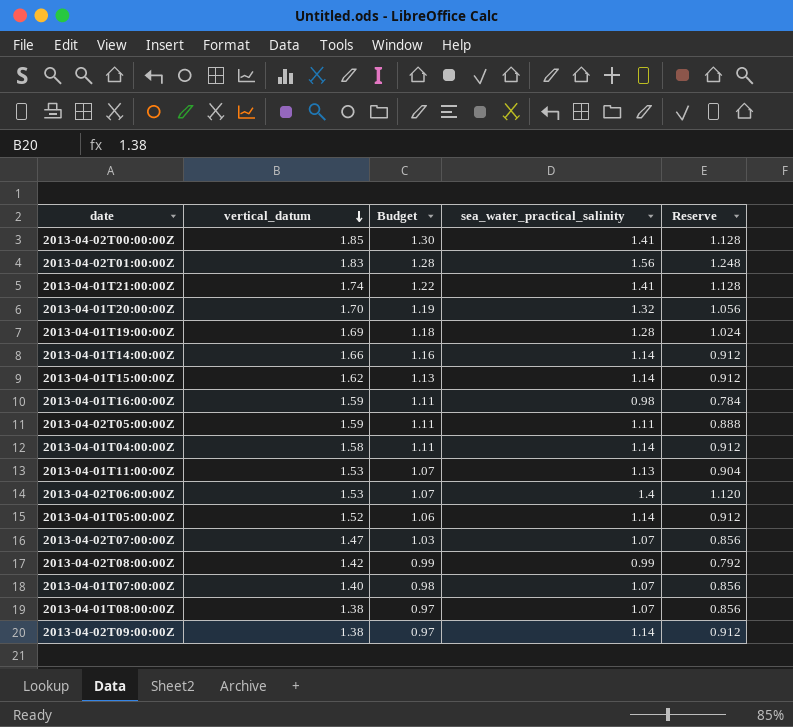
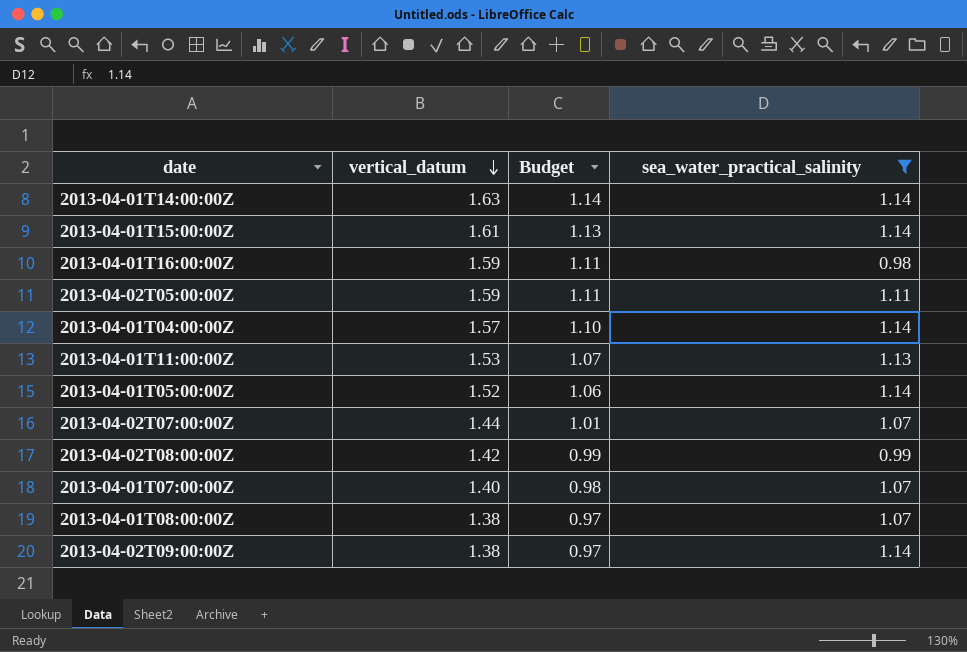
filter: none -> sea_water_practical_salinity <= 1.14
column Reserve | formula: [sea_water_practical_salinity] * 0.8 -> none
2013-04-01T14:00:00Z | vertical_datum: 1.66 -> 1.63
2013-04-01T14:00:00Z | Budget: 1.16 -> 1.14
2013-04-01T15:00:00Z | vertical_datum: 1.62 -> 1.61
2013-04-01T04:00:00Z | vertical_datum: 1.58 -> 1.57
2013-04-01T04:00:00Z | Budget: 1.11 -> 1.10
2013-04-02T07:00:00Z | vertical_datum: 1.47 -> 1.44
2013-04-02T07:00:00Z | Budget: 1.03 -> 1.01

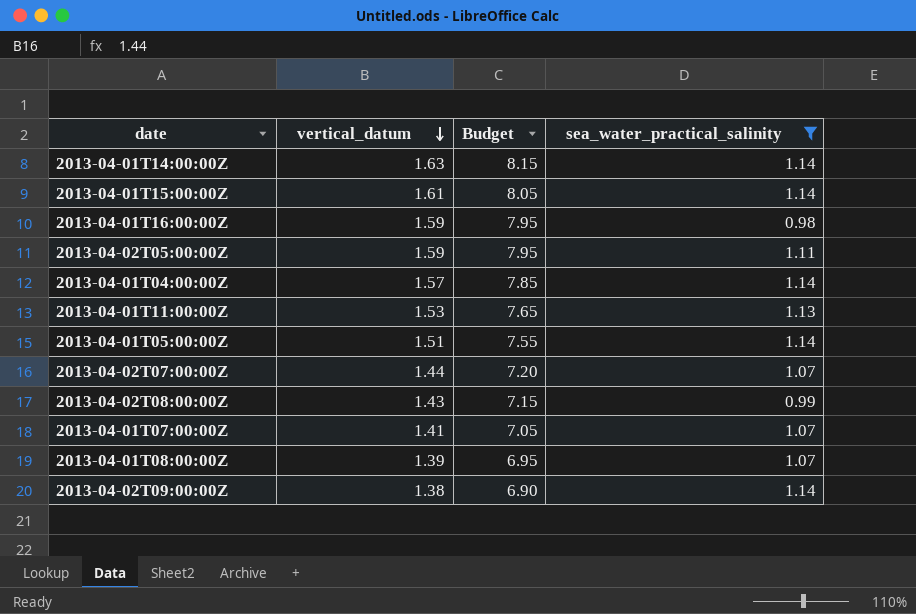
column Budget | formula: [vertical_datum] * 0.7 -> [vertical_datum] * 5
2013-04-01T05:00:00Z | vertical_datum: 1.52 -> 1.51
2013-04-02T08:00:00Z | vertical_datum: 1.42 -> 1.43
2013-04-01T07:00:00Z | vertical_datum: 1.40 -> 1.41
2013-04-01T08:00:00Z | vertical_datum: 1.38 -> 1.39

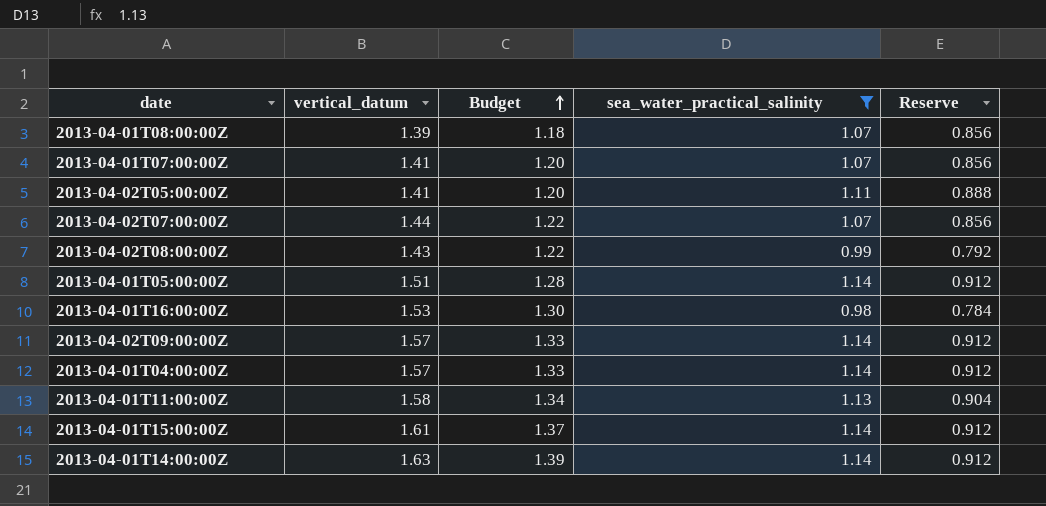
row order: vertical_datum descending -> Budget ascending
column Budget | formula: [vertical_datum] * 5 -> [vertical_datum] * 0.85
column Reserve | formula: none -> [sea_water_practical_salinity] * 0.8
2013-04-02T05:00:00Z | vertical_datum: 1.59 -> 1.41
2013-04-01T16:00:00Z | vertical_datum: 1.59 -> 1.53
2013-04-02T09:00:00Z | vertical_datum: 1.38 -> 1.57
2013-04-01T11:00:00Z | vertical_datum: 1.53 -> 1.58

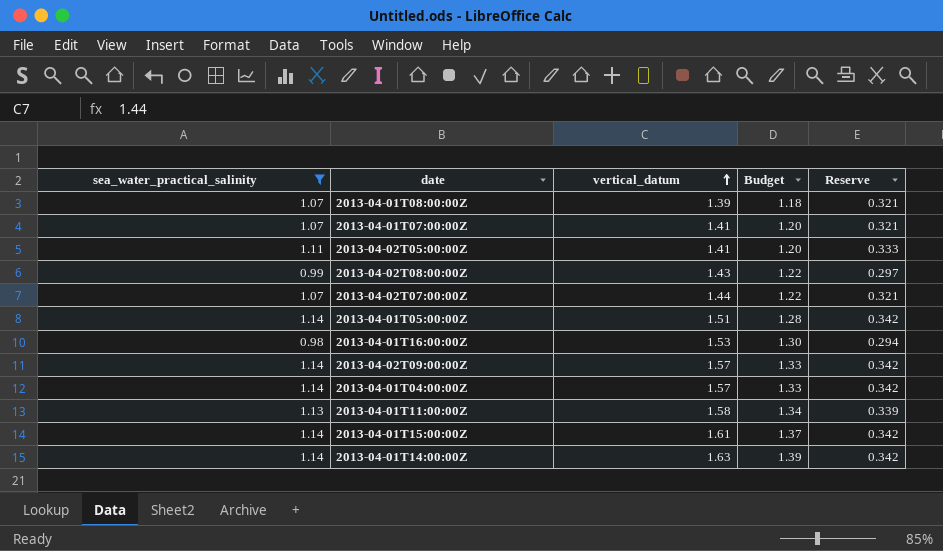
row order: Budget ascending -> vertical_datum ascending
column sea_water_practical_salinity | position: 4 -> 1
column Reserve | formula: [sea_water_practical_salinity] * 0.8 -> [sea_water_practical_salinity] * 0.3

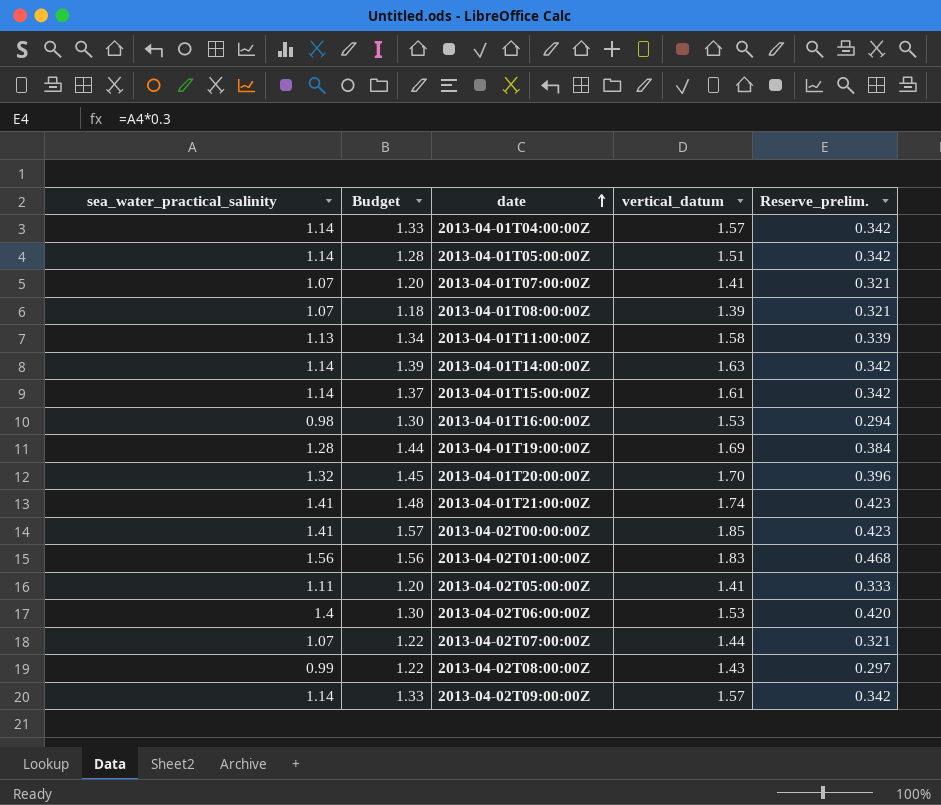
filter: sea_water_practical_salinity <= 1.14 -> none
row order: vertical_datum ascending -> date ascending
column Budget | position: 4 -> 2
column name: Reserve -> Reserve_prelim.

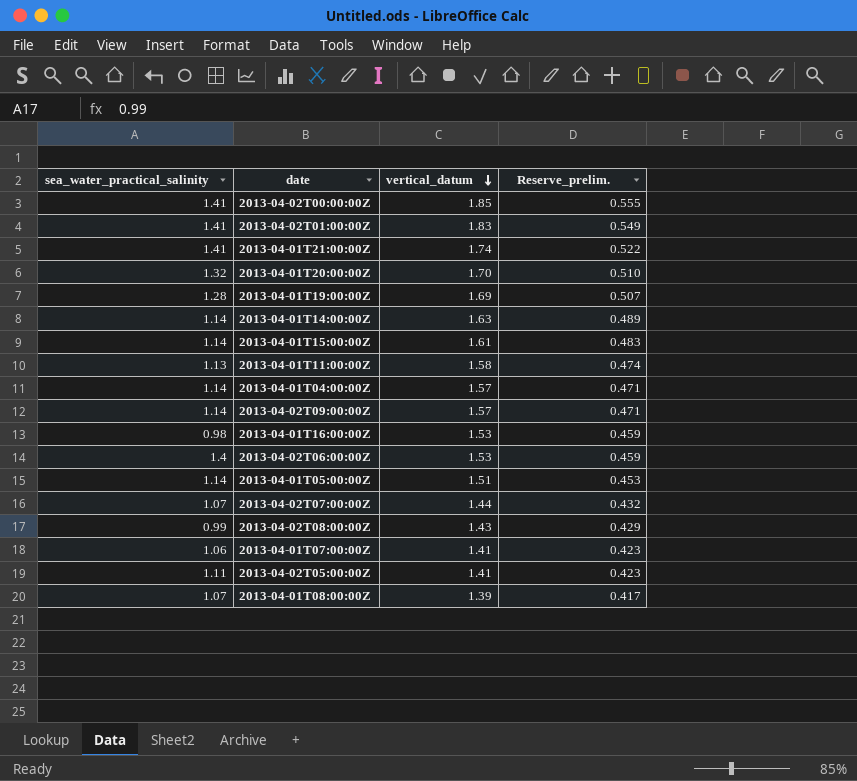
row order: date ascending -> vertical_datum descending
column Budget | formula: [vertical_datum] * 0.85 -> none
column Reserve_prelim. | formula: [sea_water_practical_salinity] * 0.3 -> [vertical_datum] * 0.3
2013-04-02T01:00:00Z | sea_water_practical_salinity: 1.56 -> 1.41
2013-04-01T07:00:00Z | sea_water_practical_salinity: 1.07 -> 1.06

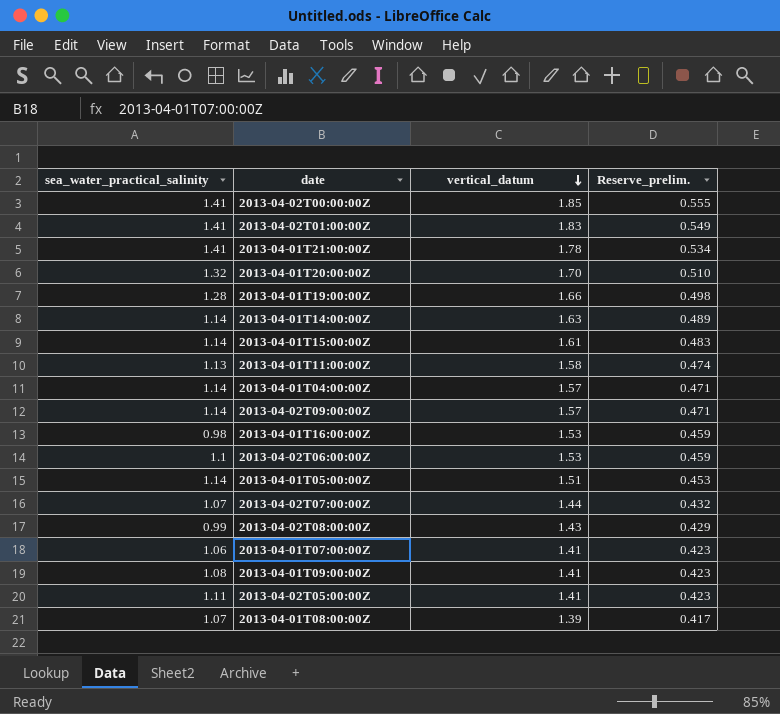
2013-04-01T21:00:00Z | vertical_datum: 1.74 -> 1.78
2013-04-01T21:00:00Z | Reserve_prelim.: 0.522 -> 0.534
2013-04-01T19:00:00Z | vertical_datum: 1.69 -> 1.66
2013-04-01T19:00:00Z | Reserve_prelim.: 0.507 -> 0.498
2013-04-02T06:00:00Z | sea_water_practical_salinity: 1.4 -> 1.1
row 2013-04-01T09:00:00Z: none -> 1.08 | 1.41 | 0.423

